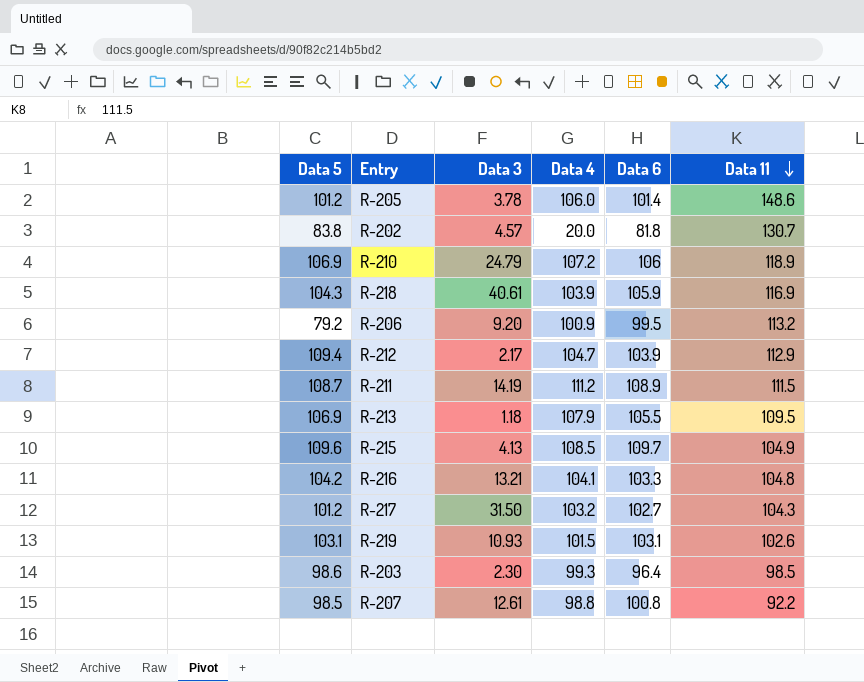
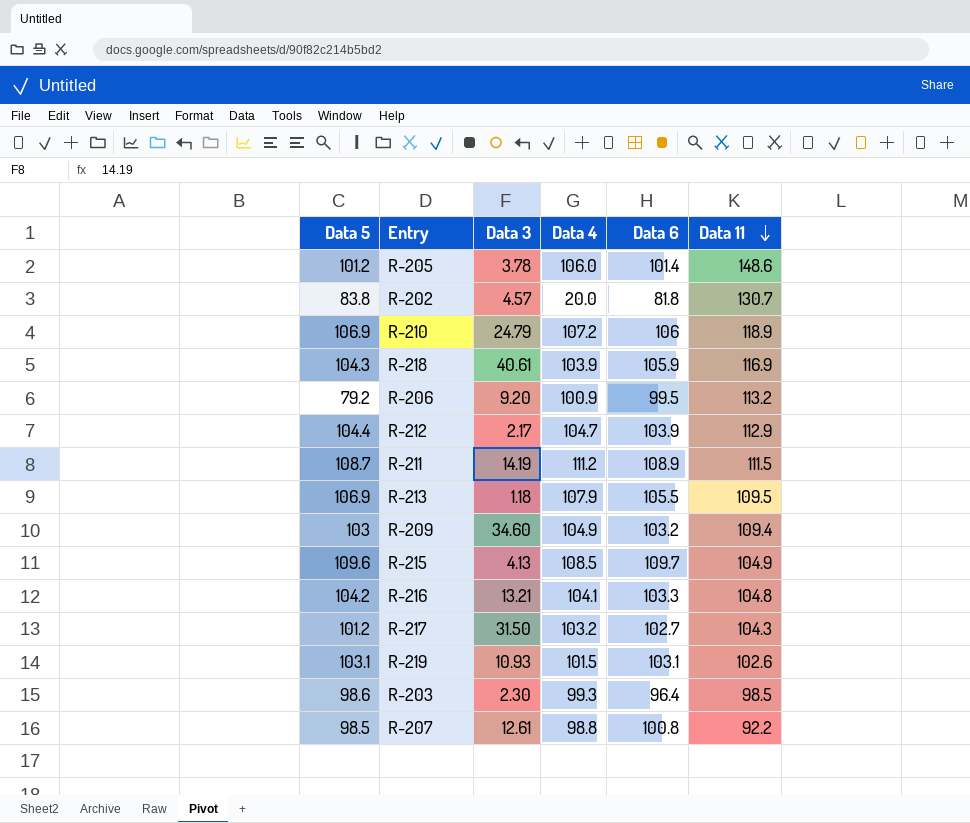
R-212 | Data 5: 109.4 -> 104.4
row R-209: none -> 103 | 34.60 | 104.9 | 103.2 | 109.4

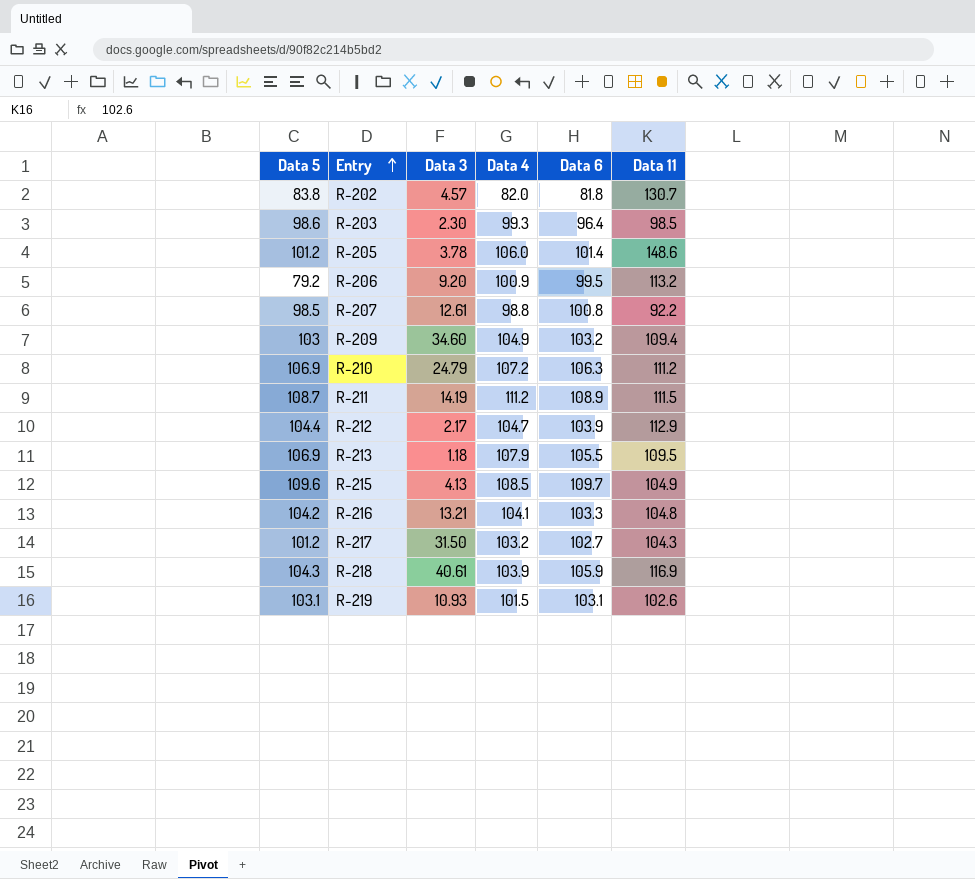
row order: Data 11 descending -> Entry ascending
R-202 | Data 4: 20.0 -> 82.0
R-210 | Data 6: 106 -> 106.3
R-210 | Data 11: 118.9 -> 111.2

